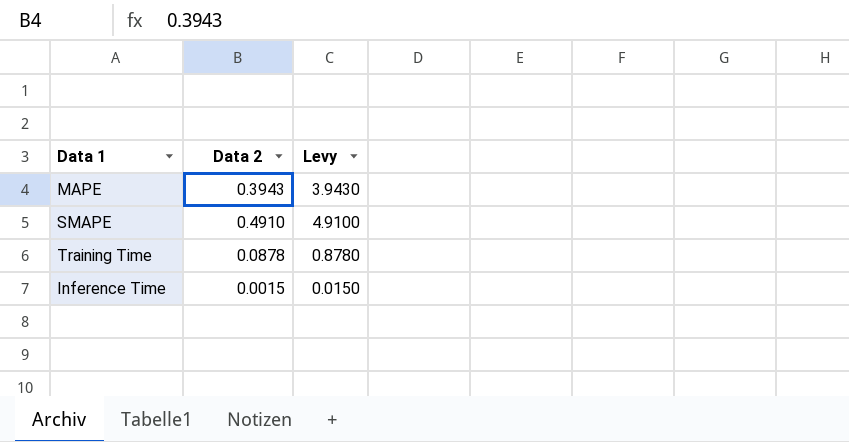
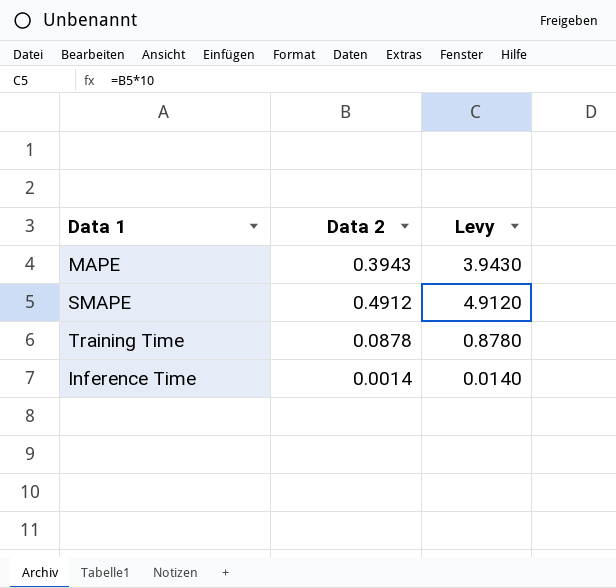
SMAPE | Data 2: 0.4910 -> 0.4912
SMAPE | Levy: 4.9100 -> 4.9120
Inference Time | Data 2: 0.0015 -> 0.0014
Inference Time | Levy: 0.0150 -> 0.0140

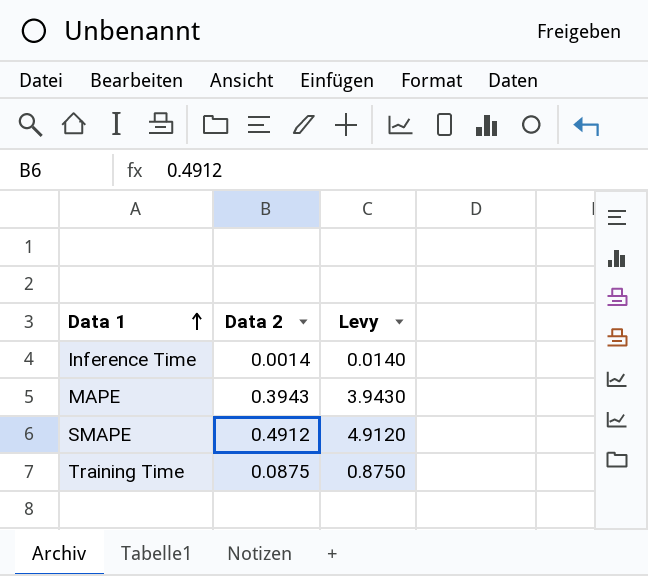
row order: none -> Data 1 ascending
Training Time | Data 2: 0.0878 -> 0.0875
Training Time | Levy: 0.8780 -> 0.8750

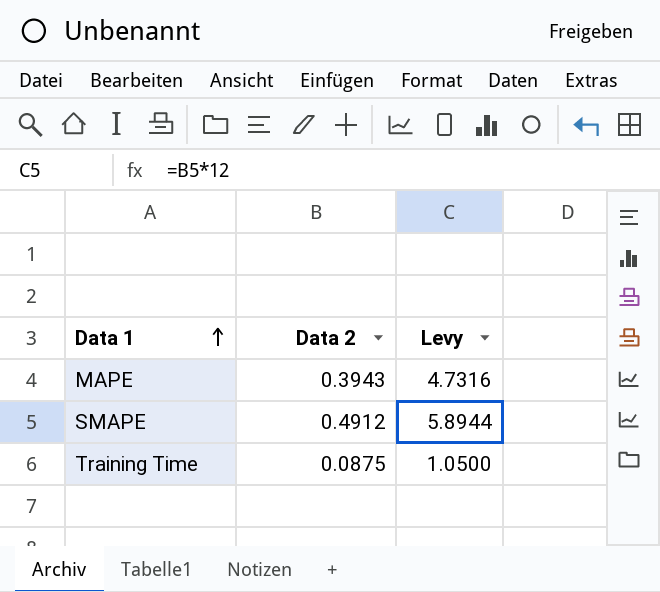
column Levy | formula: [Data 2] * 10 -> [Data 2] * 12
row Inference Time: 0.0014 | 0.0140 -> none

